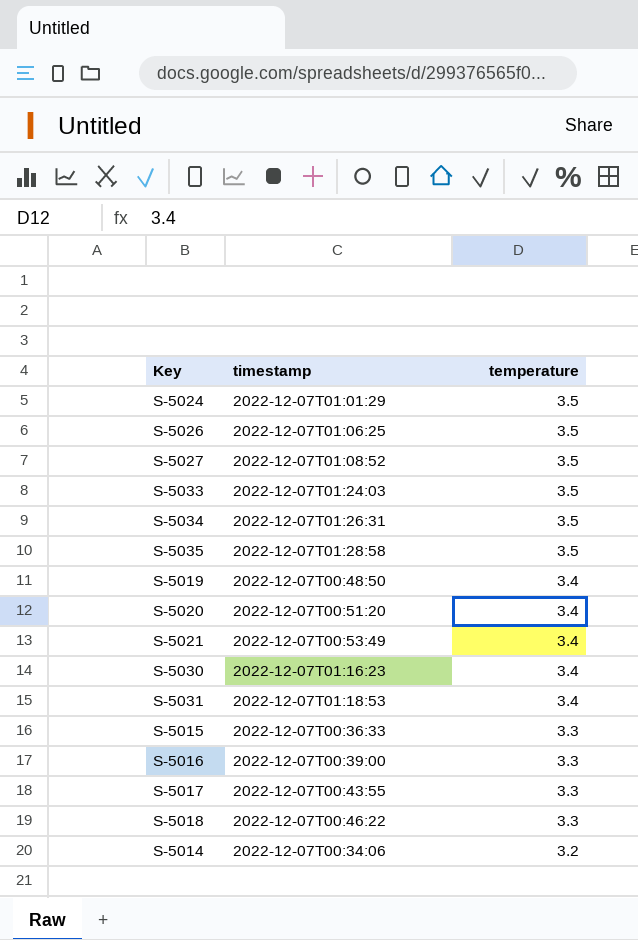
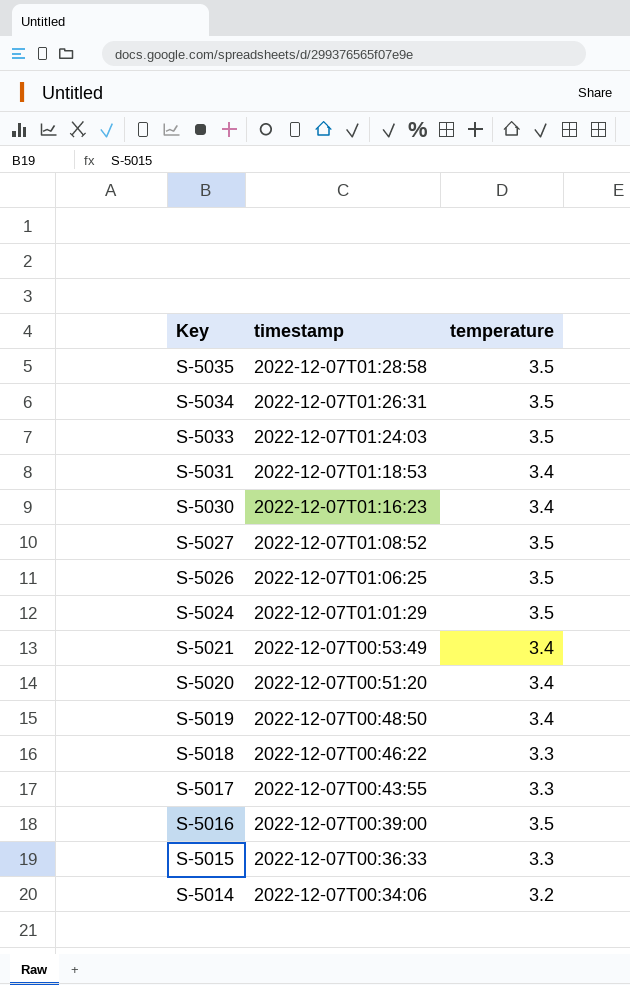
row order: temperature descending -> Key descending
S-5016 | temperature: 3.3 -> 3.5

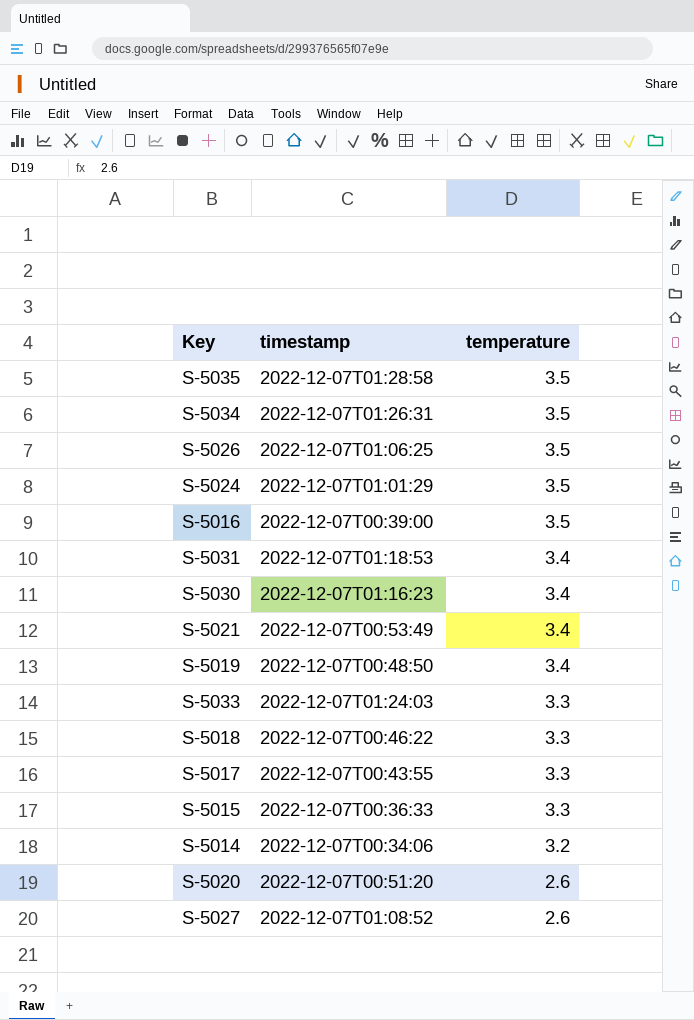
row order: Key descending -> temperature descending
S-5033 | temperature: 3.5 -> 3.3
S-5020 | temperature: 3.4 -> 2.6
S-5027 | temperature: 3.5 -> 2.6

